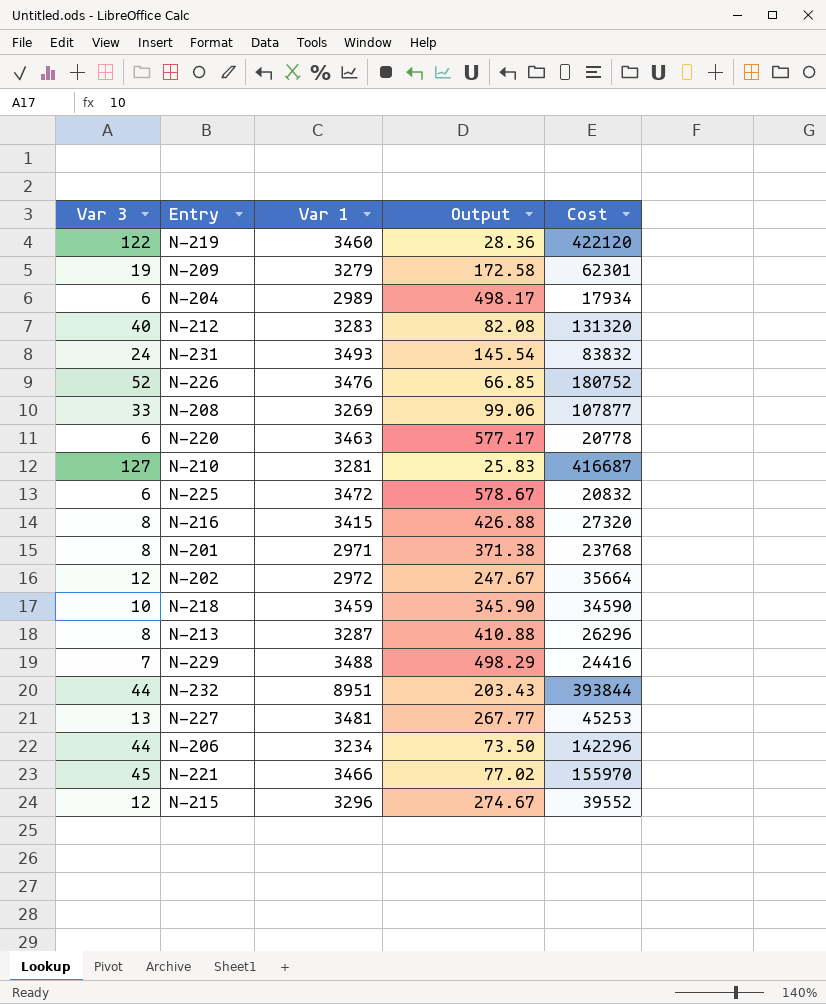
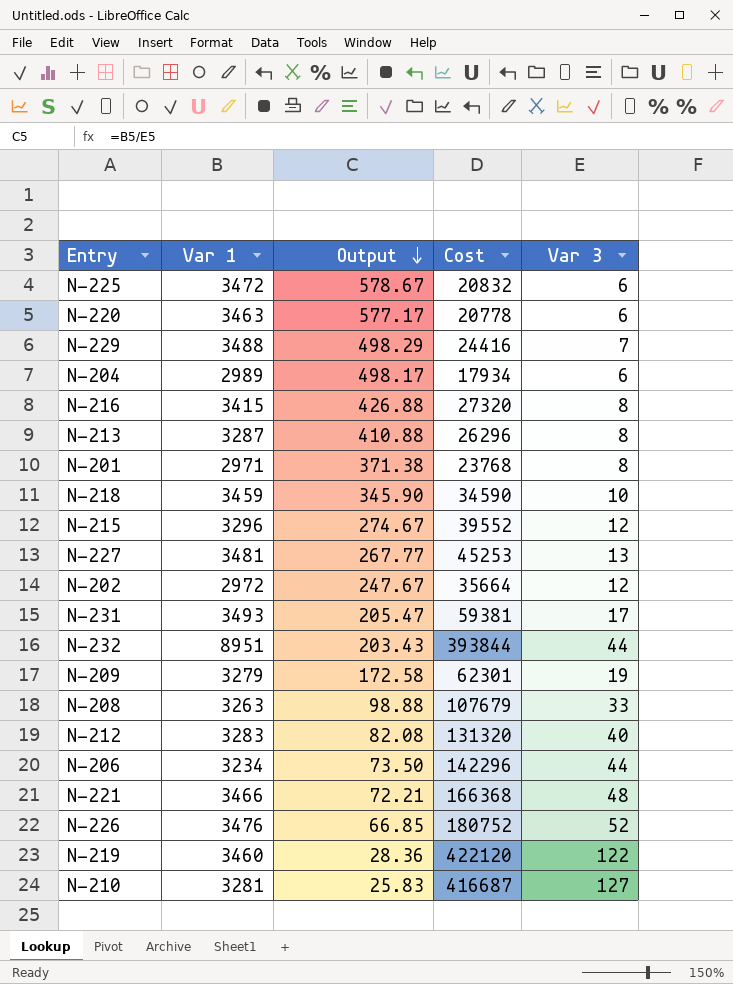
row order: none -> Output descending
column Var 3 | position: 1 -> 5
N-231 | Output: 145.54 -> 205.47
N-231 | Cost: 83832 -> 59381
N-231 | Var 3: 24 -> 17
N-208 | Var 1: 3269 -> 3263
N-208 | Output: 99.06 -> 98.88
N-208 | Cost: 107877 -> 107679
N-221 | Output: 77.02 -> 72.21
N-221 | Cost: 155970 -> 166368
N-221 | Var 3: 45 -> 48

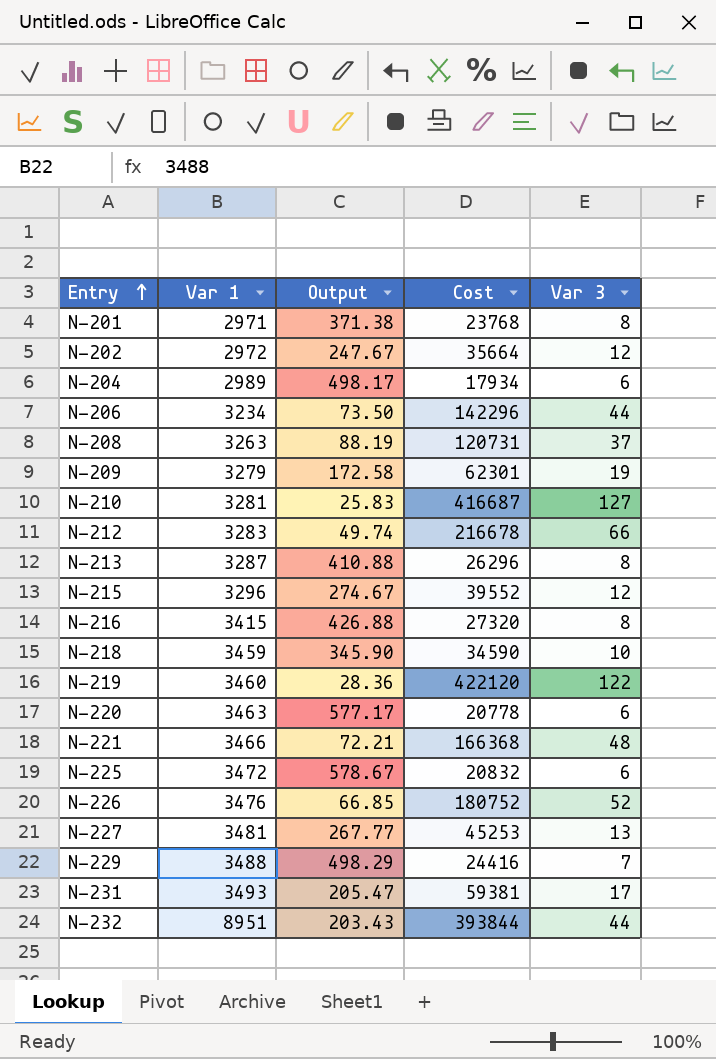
row order: Output descending -> Entry ascending
N-208 | Output: 98.88 -> 88.19
N-208 | Cost: 107679 -> 120731
N-208 | Var 3: 33 -> 37
N-212 | Output: 82.08 -> 49.74
N-212 | Cost: 131320 -> 216678
N-212 | Var 3: 40 -> 66

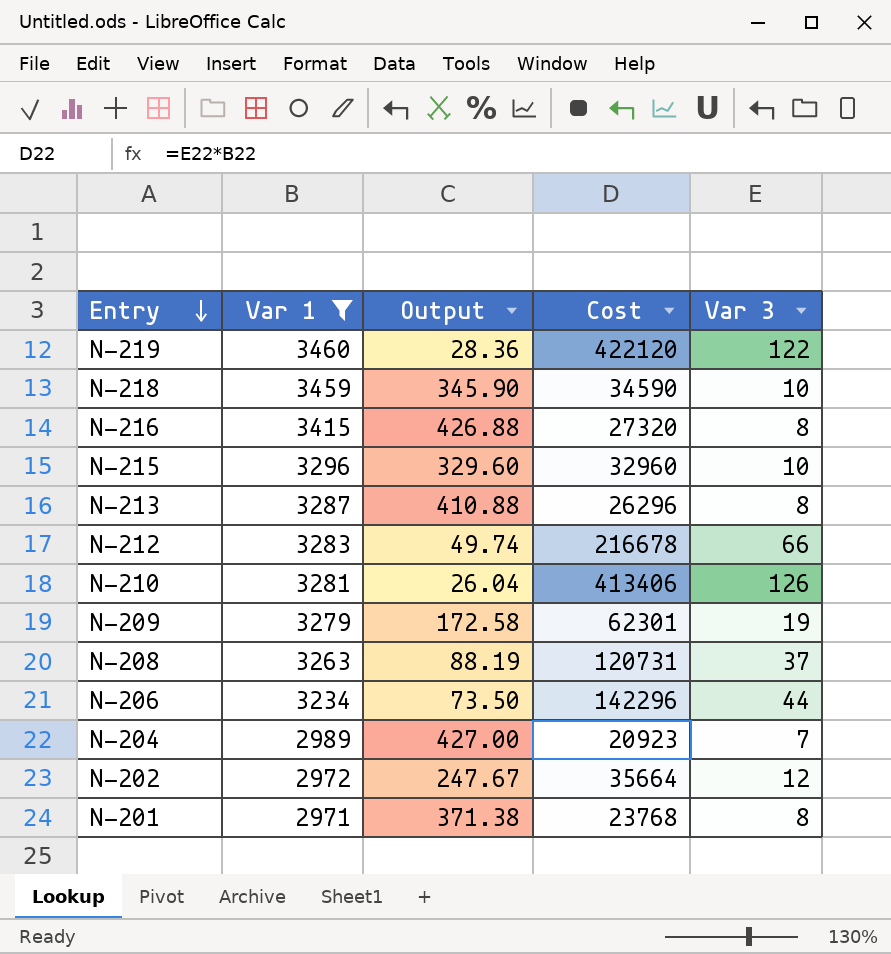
filter: none -> Var 1 <= 3460
row order: Entry ascending -> Entry descending
N-215 | Output: 274.67 -> 329.60
N-215 | Cost: 39552 -> 32960
N-215 | Var 3: 12 -> 10
N-210 | Output: 25.83 -> 26.04
N-210 | Cost: 416687 -> 413406
N-210 | Var 3: 127 -> 126
N-204 | Output: 498.17 -> 427.00
N-204 | Cost: 17934 -> 20923
N-204 | Var 3: 6 -> 7

